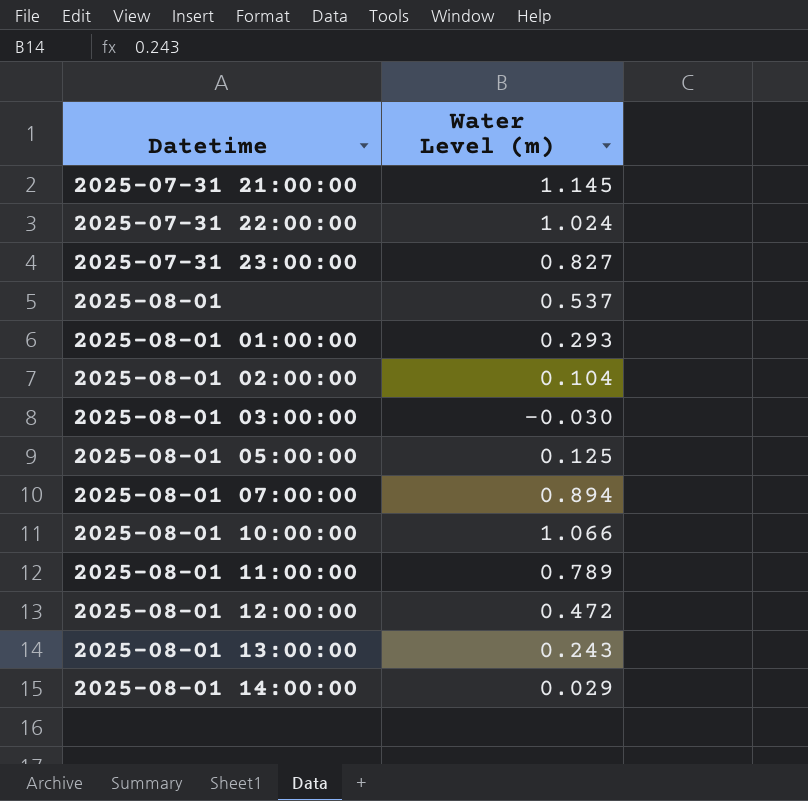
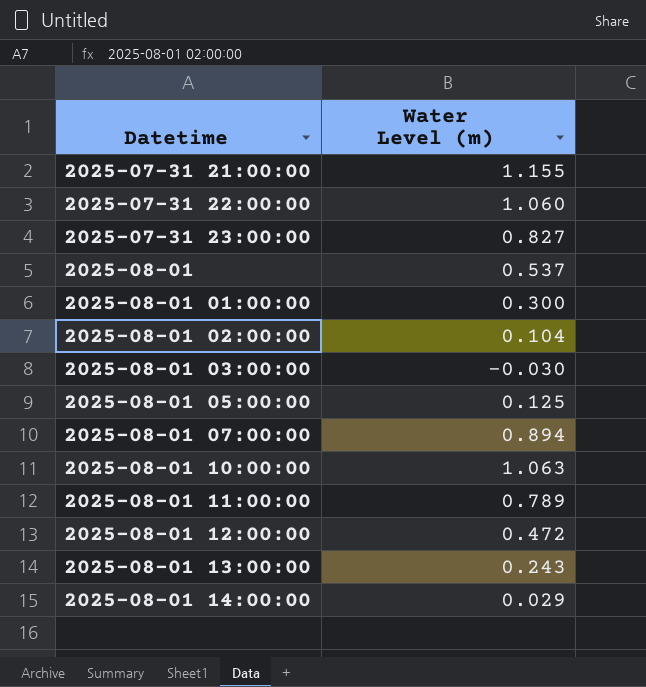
2025-07-31 21:00:00 | Water Level (m): 1.145 -> 1.155
2025-07-31 22:00:00 | Water Level (m): 1.024 -> 1.060
2025-08-01 01:00:00 | Water Level (m): 0.293 -> 0.300
2025-08-01 10:00:00 | Water Level (m): 1.066 -> 1.063

